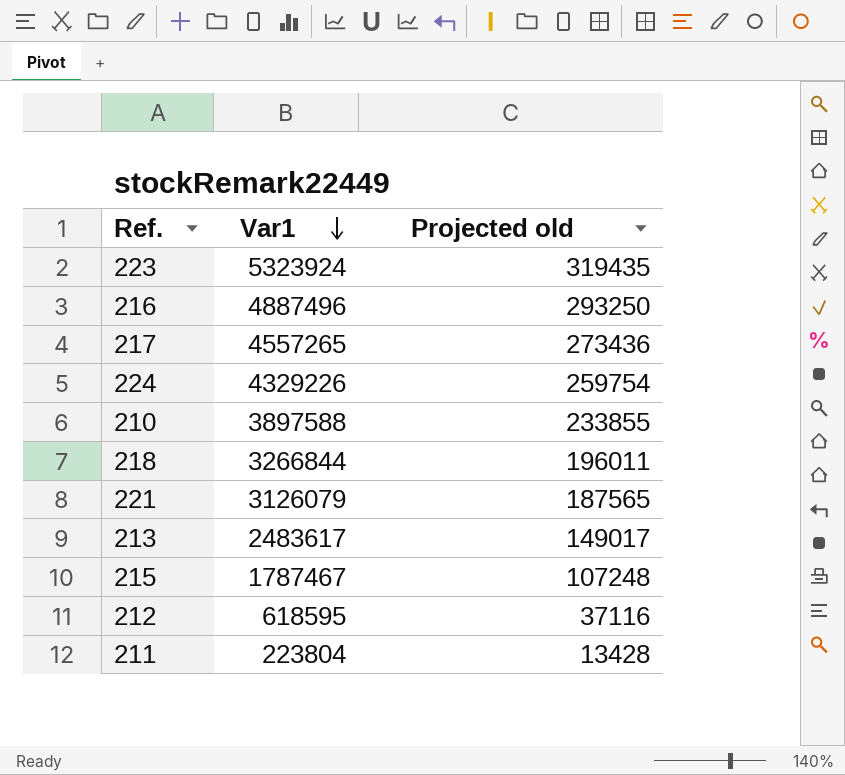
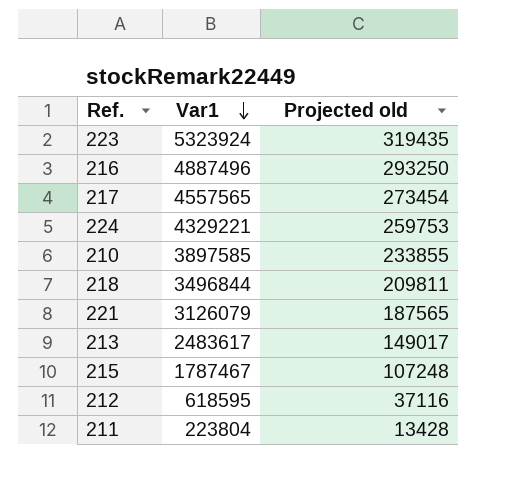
217 | Var1: 4557265 -> 4557565
217 | Projected old: 273436 -> 273454
224 | Var1: 4329226 -> 4329221
224 | Projected old: 259754 -> 259753
210 | Var1: 3897588 -> 3897585
218 | Var1: 3266844 -> 3496844
218 | Projected old: 196011 -> 209811

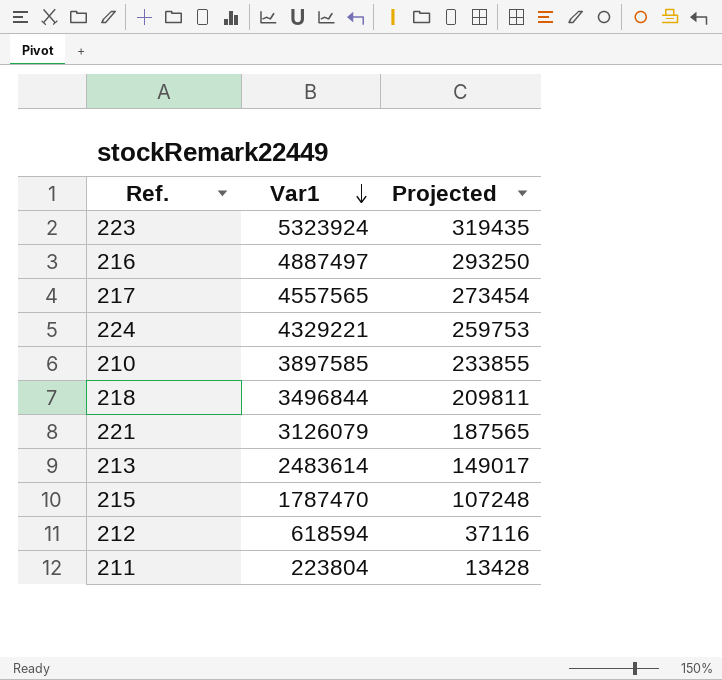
column name: Projected old -> Projected
216 | Var1: 4887496 -> 4887497
213 | Var1: 2483617 -> 2483614
215 | Var1: 1787467 -> 1787470
212 | Var1: 618595 -> 618594

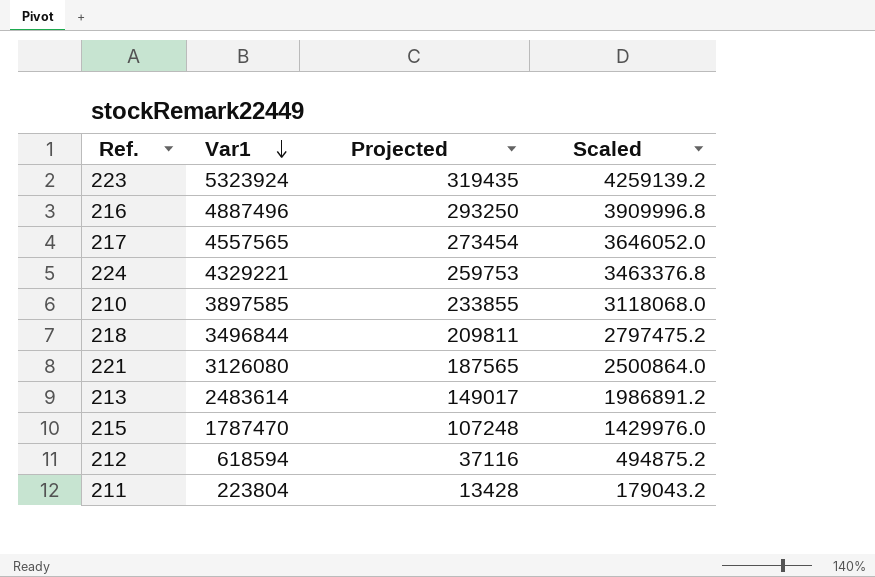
column Scaled | formula: none -> [Var1] * 0.8
216 | Var1: 4887497 -> 4887496
221 | Var1: 3126079 -> 3126080

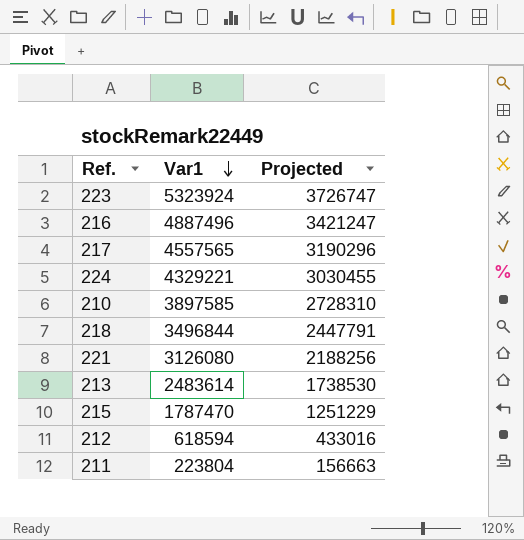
column Scaled | formula: [Var1] * 0.8 -> none
column Projected | formula: [Var1] * 0.06 -> [Var1] * 0.7

